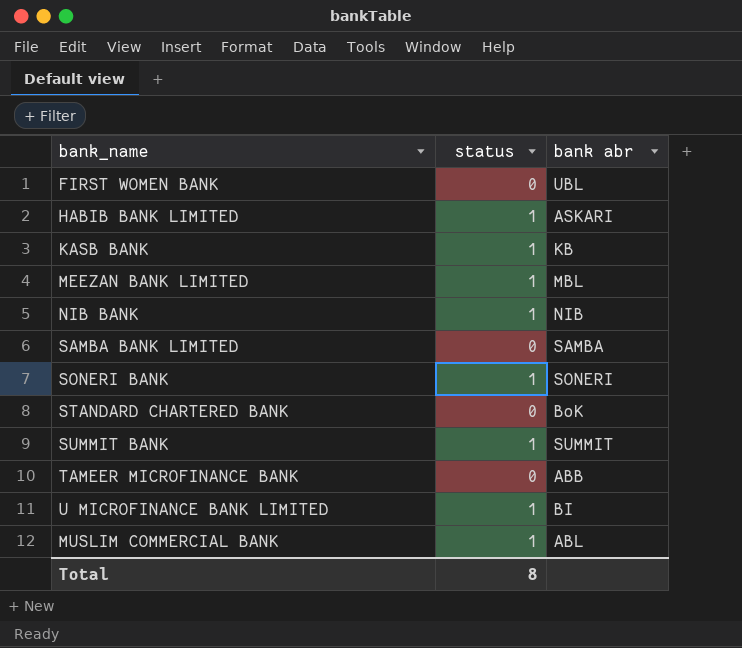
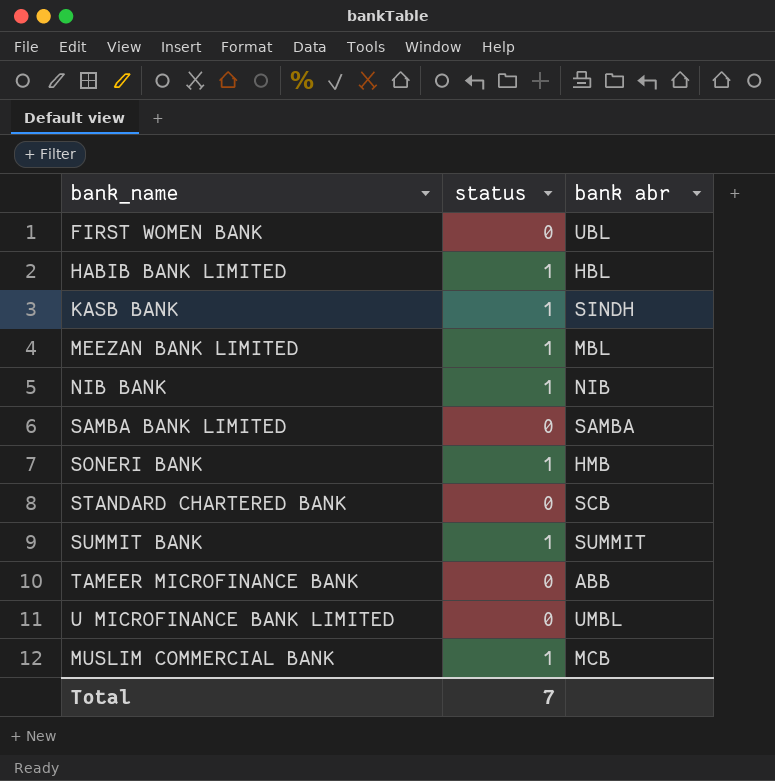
HABIB BANK LIMITED | bank abr: ASKARI -> HBL
KASB BANK | bank abr: KB -> SINDH
SONERI BANK | bank abr: SONERI -> HMB
STANDARD CHARTERED BANK | bank abr: BoK -> SCB
U MICROFINANCE BANK LIMITED | status: 1 -> 0
U MICROFINANCE BANK LIMITED | bank abr: BI -> UMBL
MUSLIM COMMERCIAL BANK | bank abr: ABL -> MCB
Total | status: 8 -> 7

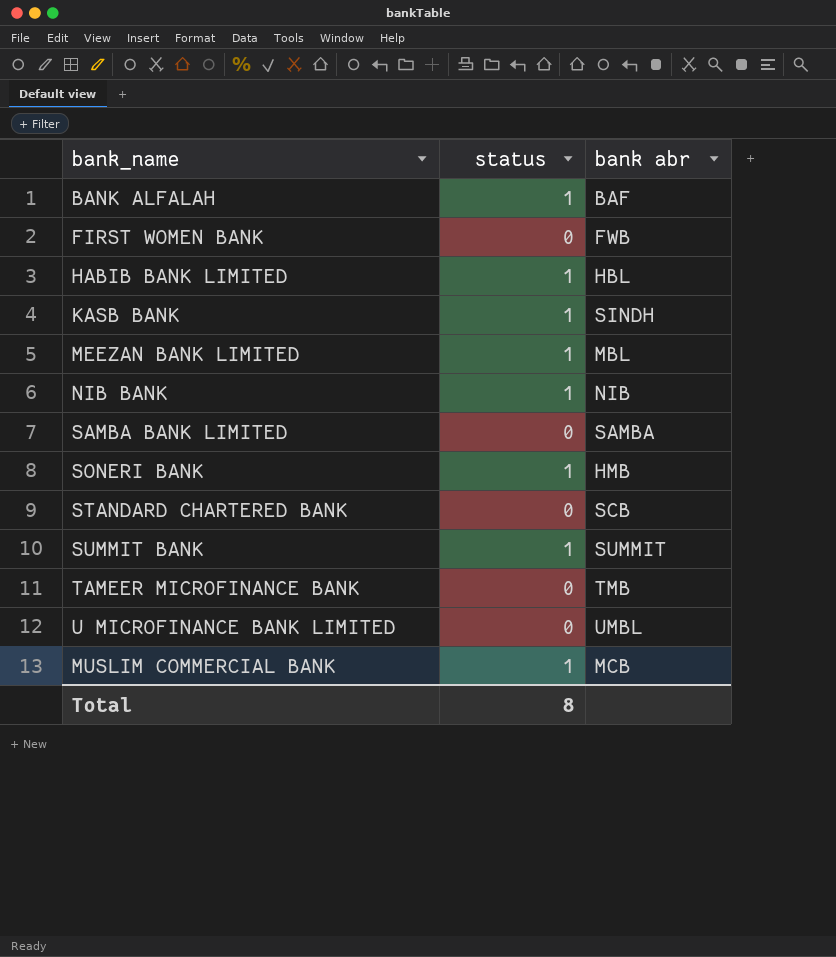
row BANK ALFALAH: none -> 1 | BAF
FIRST WOMEN BANK | bank abr: UBL -> FWB
TAMEER MICROFINANCE BANK | bank abr: ABB -> TMB
Total | status: 7 -> 8

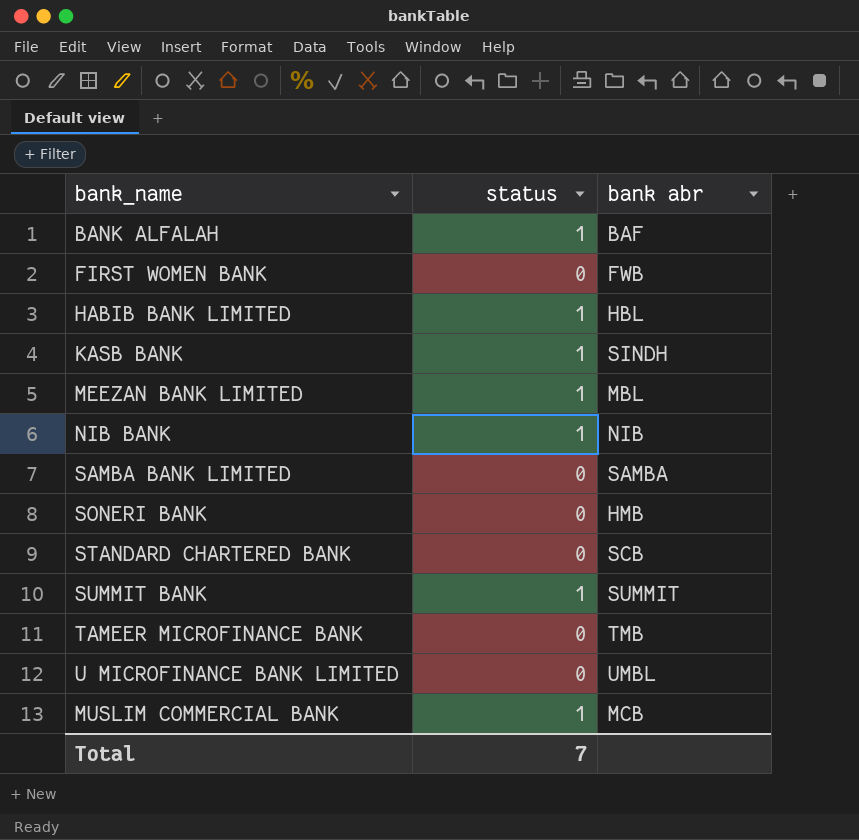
SONERI BANK | status: 1 -> 0
Total | status: 8 -> 7

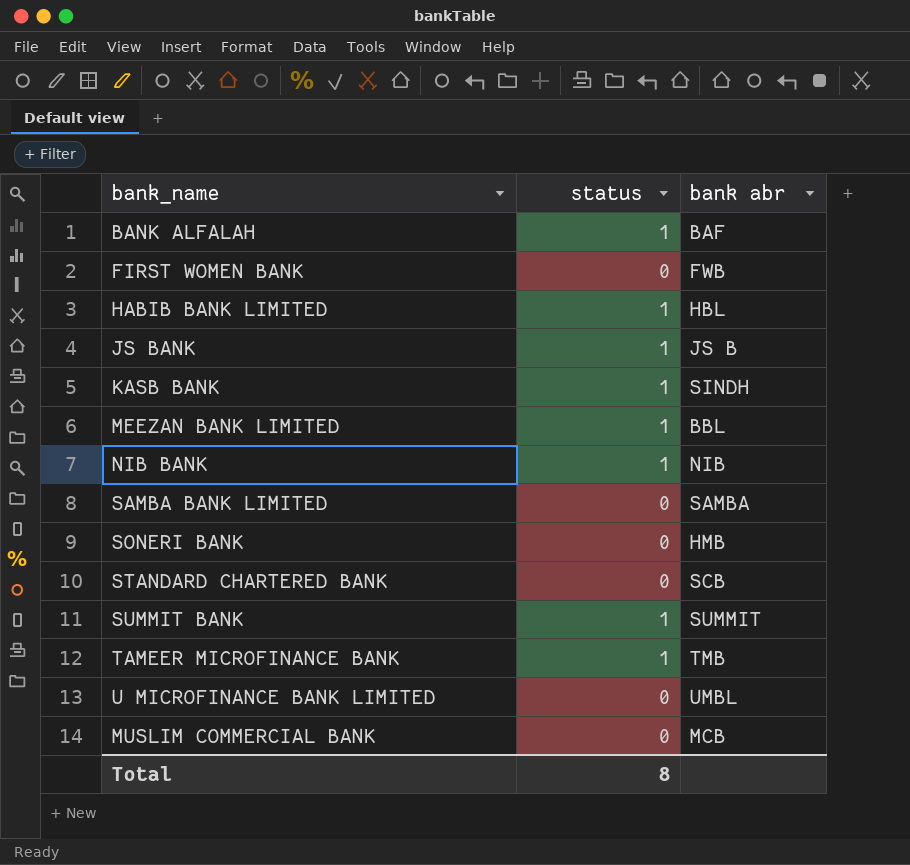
row JS BANK: none -> 1 | JS B
MEEZAN BANK LIMITED | bank abr: MBL -> BBL
TAMEER MICROFINANCE BANK | status: 0 -> 1
MUSLIM COMMERCIAL BANK | status: 1 -> 0
Total | status: 7 -> 8

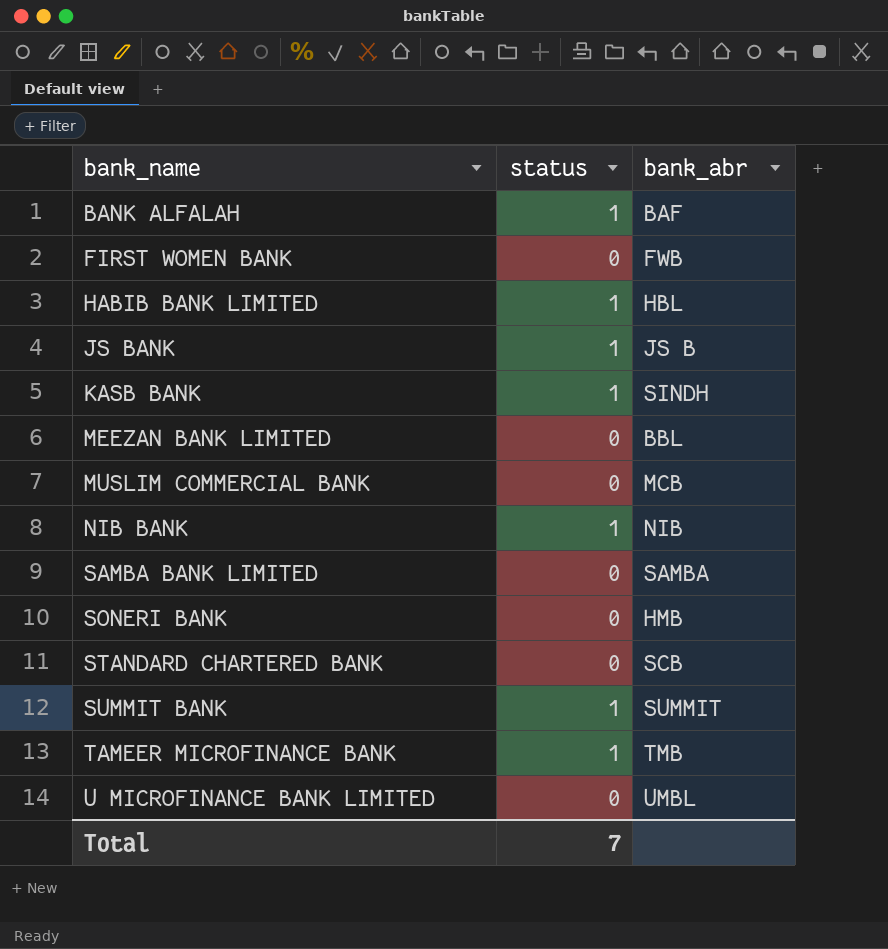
row order: none -> bank_name ascending
column name: bank abr -> bank_abr
MEEZAN BANK LIMITED | status: 1 -> 0
Total | status: 8 -> 7

